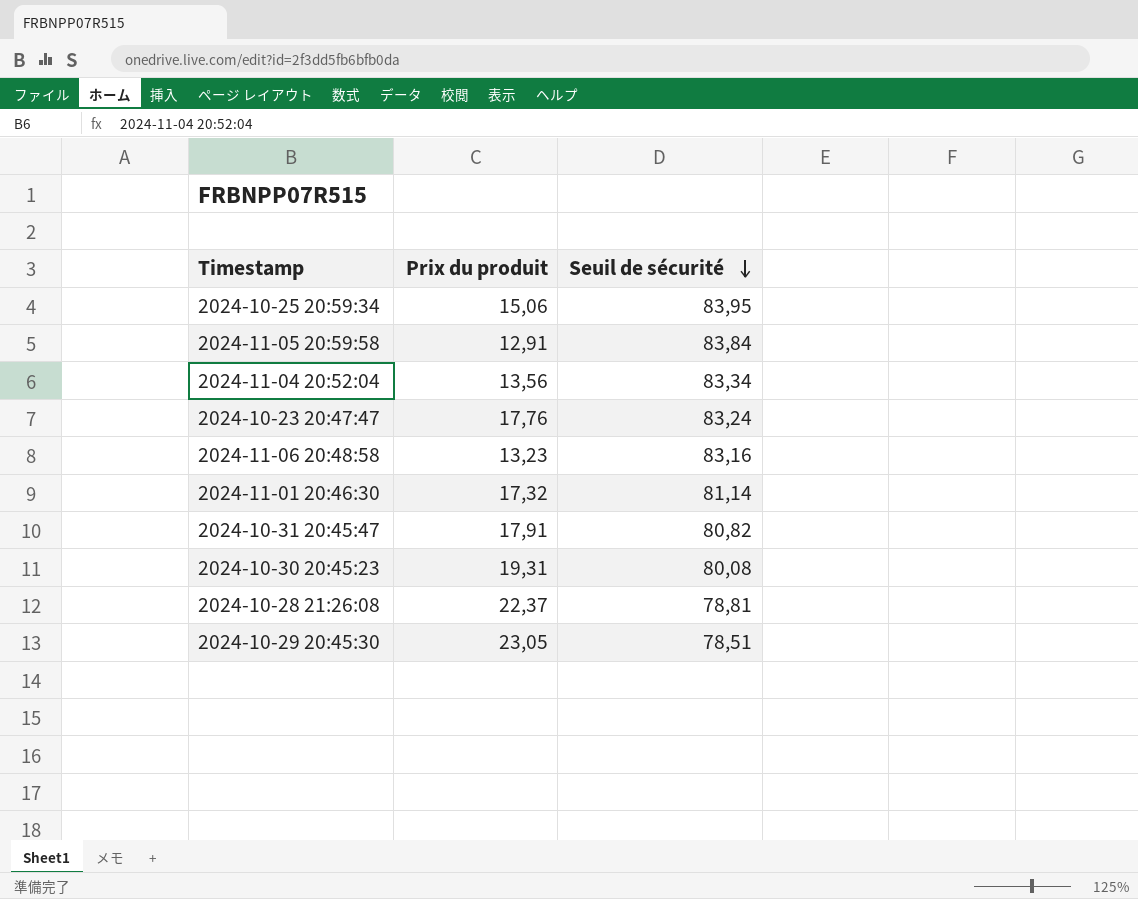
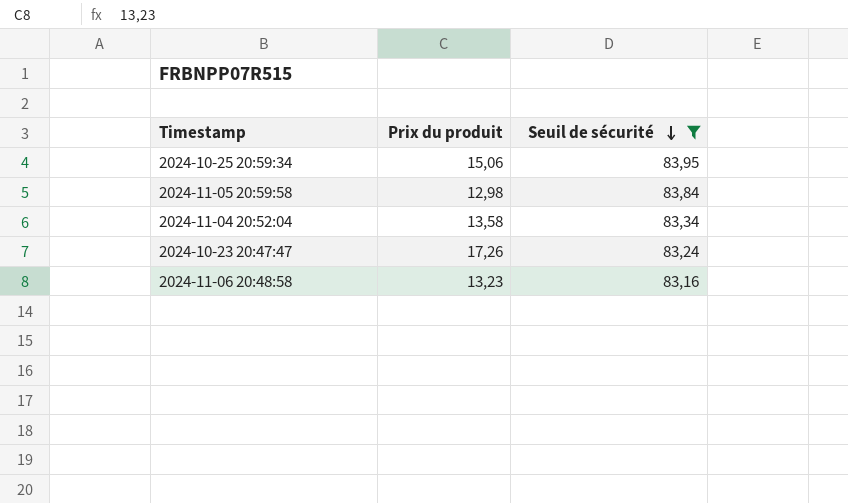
filter: none -> Seuil de sécurité >= 83,16
2024-11-05 20:59:58 | Prix du produit: 12,91 -> 12,98
2024-11-04 20:52:04 | Prix du produit: 13,56 -> 13,58
2024-10-23 20:47:47 | Prix du produit: 17,76 -> 17,26

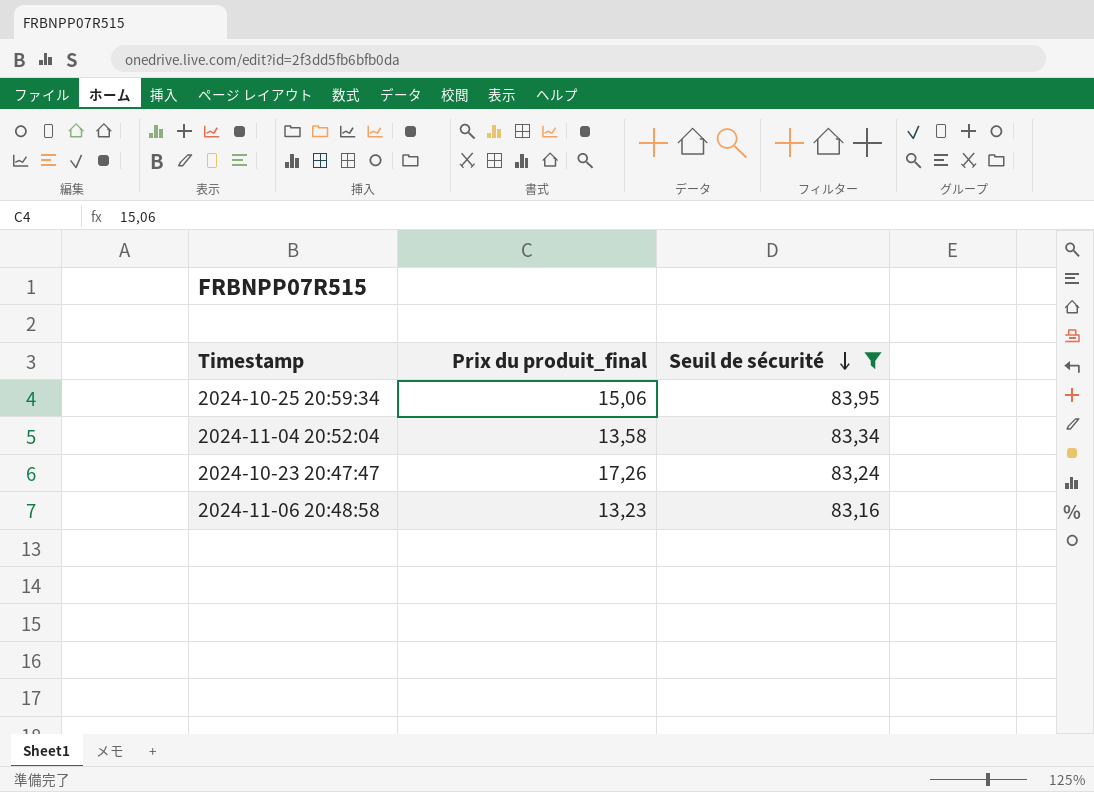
column name: Prix du produit -> Prix du produit_final
row 2024-11-05 20:59:58: 12,98 | 83,84 -> none

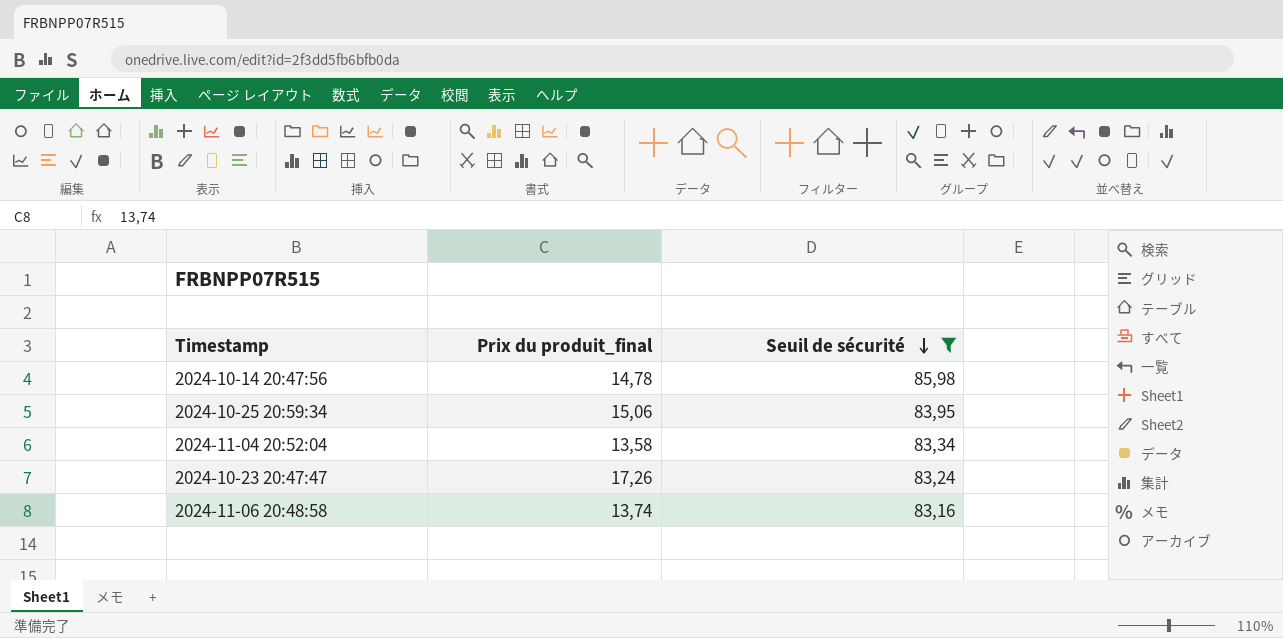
row 2024-10-14 20:47:56: none -> 14,78 | 85,98
2024-11-06 20:48:58 | Prix du produit_final: 13,23 -> 13,74

